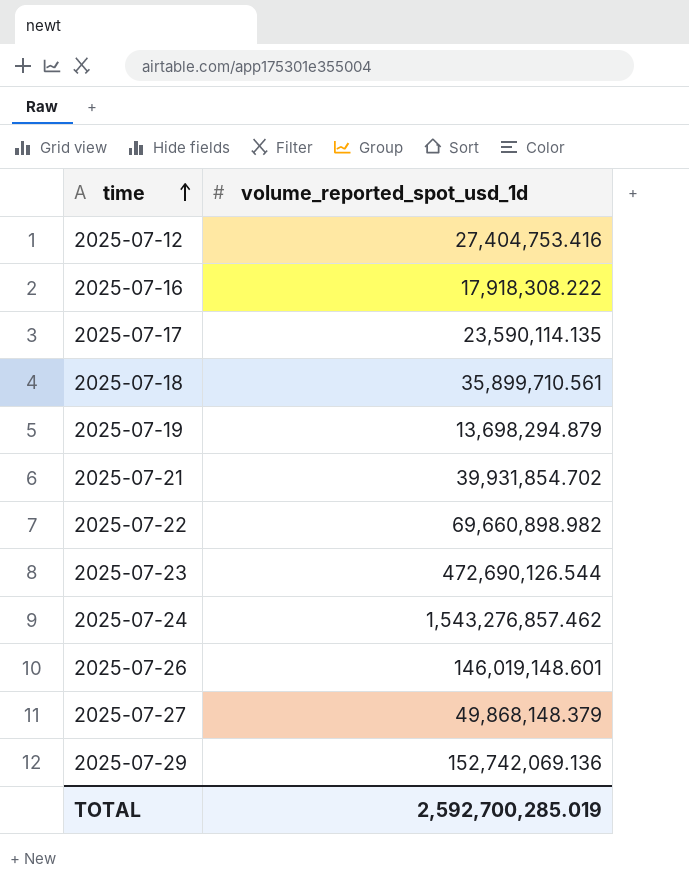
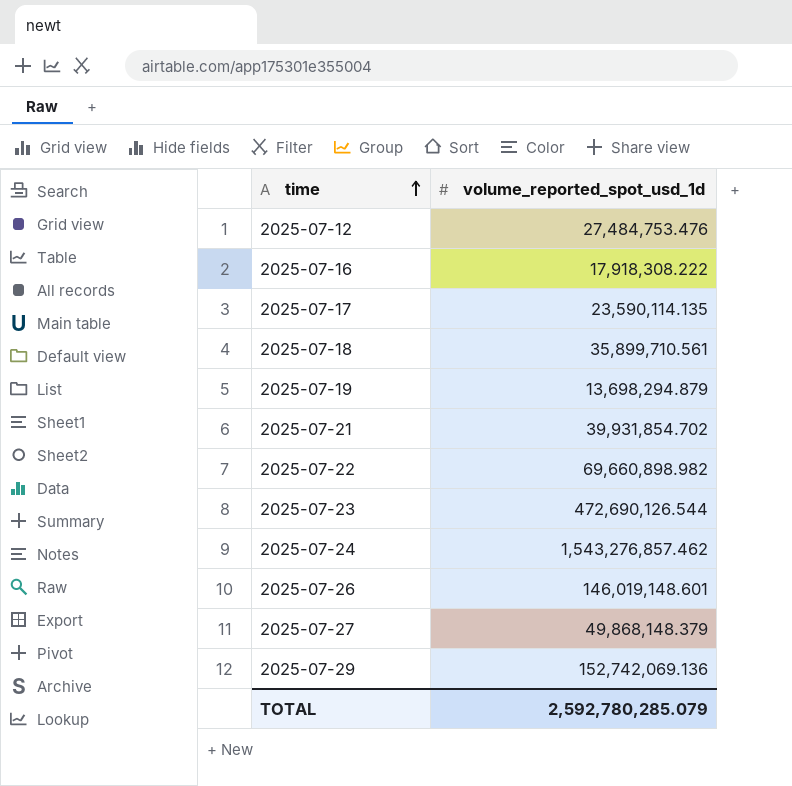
2025-07-12 | volume_reported_spot_usd_1d: 27,404,753.416 -> 27,484,753.476
TOTAL | volume_reported_spot_usd_1d: 2,592,700,285.019 -> 2,592,780,285.079

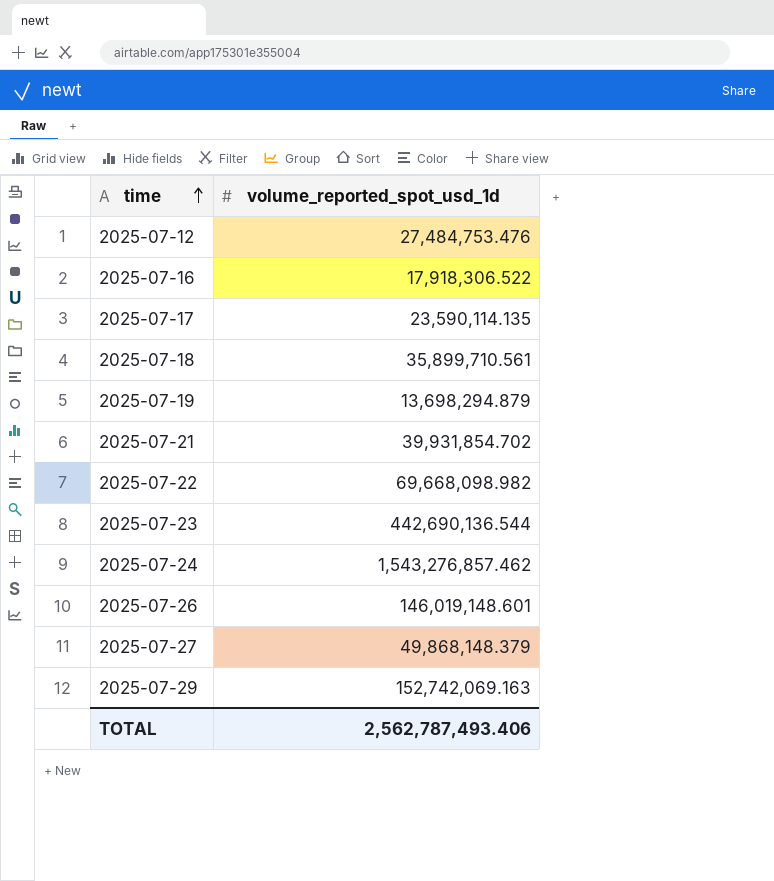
2025-07-16 | volume_reported_spot_usd_1d: 17,918,308.222 -> 17,918,306.522
2025-07-22 | volume_reported_spot_usd_1d: 69,660,898.982 -> 69,668,098.982
2025-07-23 | volume_reported_spot_usd_1d: 472,690,126.544 -> 442,690,136.544
2025-07-29 | volume_reported_spot_usd_1d: 152,742,069.136 -> 152,742,069.163
TOTAL | volume_reported_spot_usd_1d: 2,592,780,285.079 -> 2,562,787,493.406

